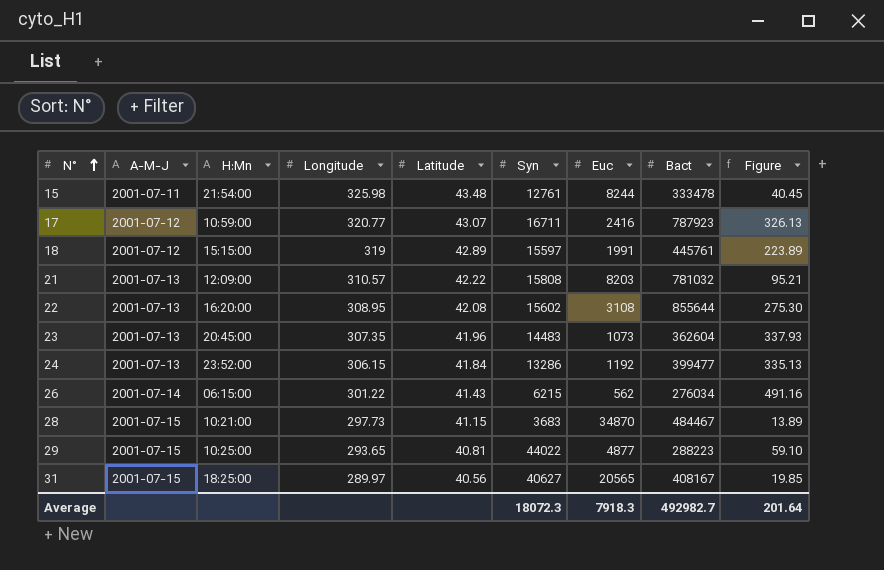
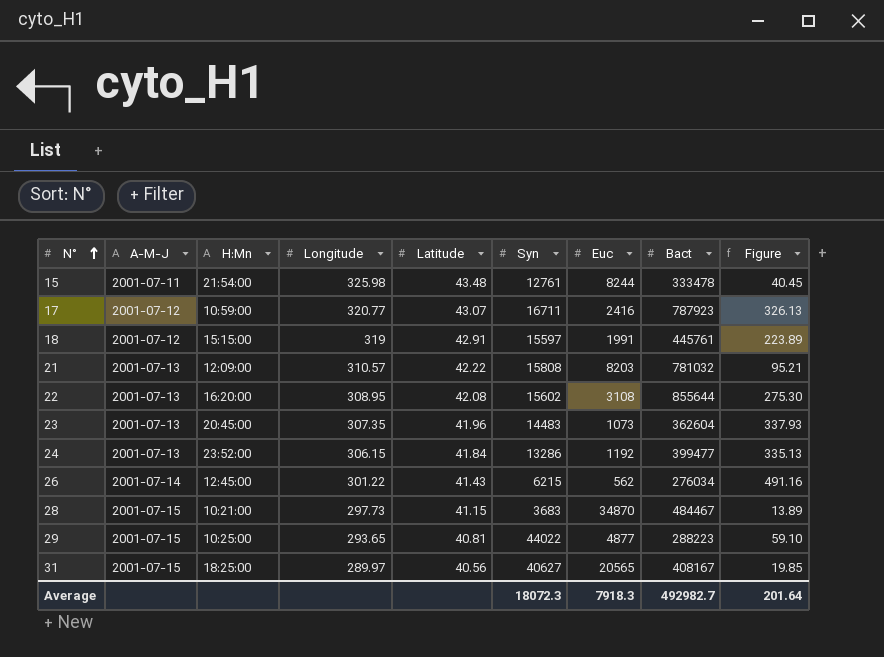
18 | Latitude: 42.89 -> 42.91
26 | H:Mn: 06:15:00 -> 12:45:00

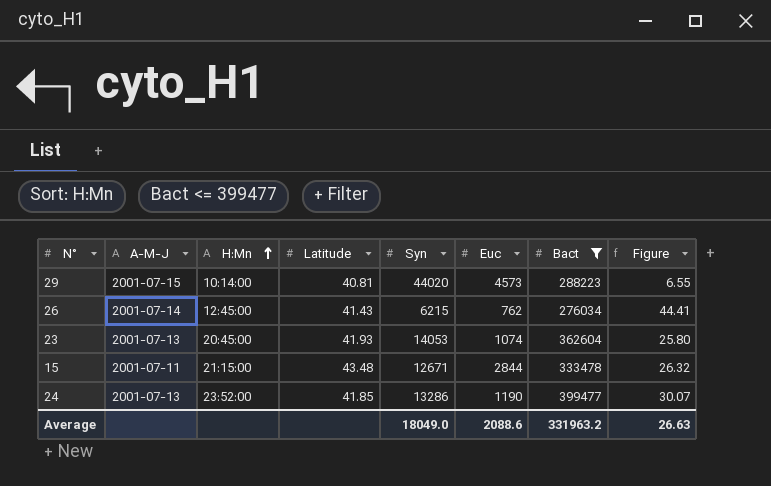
filter: none -> Bact <= 399477
row order: N° ascending -> H:Mn ascending
column Longitude | position: 4 -> none
column Figure | formula: [Bact] / [Euc] -> [Bact] / [Syn]
29 | H:Mn: 10:25:00 -> 10:14:00
29 | Syn: 44022 -> 44020
29 | Euc: 4877 -> 4573
26 | Euc: 562 -> 762
23 | Latitude: 41.96 -> 41.93
23 | Syn: 14483 -> 14053
23 | Euc: 1073 -> 1074
15 | H:Mn: 21:54:00 -> 21:15:00
15 | Syn: 12761 -> 12671
15 | Euc: 8244 -> 2844
24 | Latitude: 41.84 -> 41.85
24 | Euc: 1192 -> 1190
Average | Syn: 18072.3 -> 18049.0
Average | Euc: 7918.3 -> 2088.6
Average | Bact: 492982.7 -> 331963.2
Average | Figure: 201.64 -> 26.63

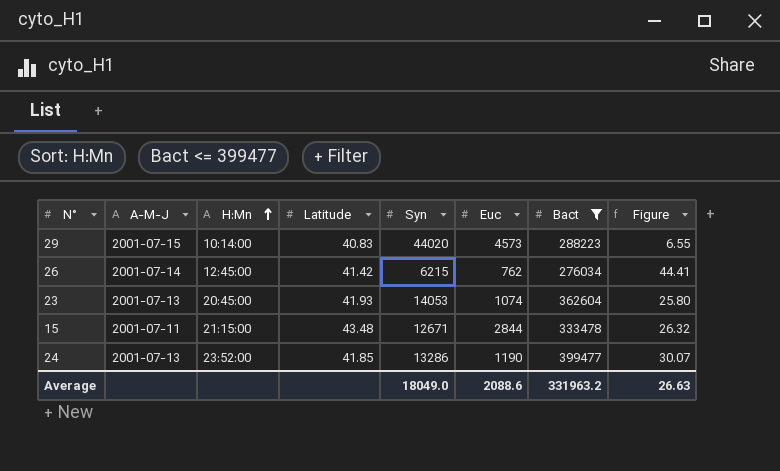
29 | Latitude: 40.81 -> 40.83
26 | Latitude: 41.43 -> 41.42

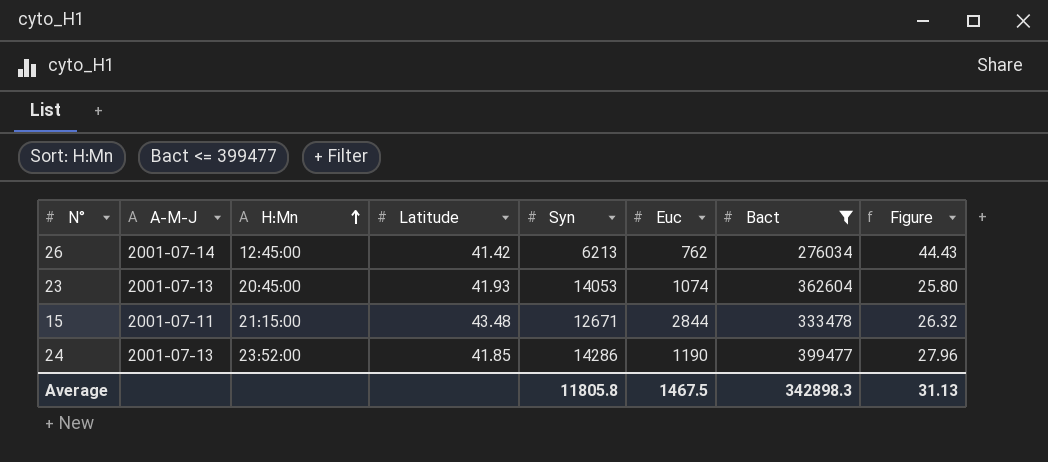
row 29: 2001-07-15 | 10:14:00 | 40.83 | 44020 | 4573 | 288223 | 6.55 -> none
26 | Syn: 6215 -> 6213
26 | Figure: 44.41 -> 44.43
24 | Syn: 13286 -> 14286
24 | Figure: 30.07 -> 27.96
Average | Syn: 18049.0 -> 11805.8
Average | Euc: 2088.6 -> 1467.5
Average | Bact: 331963.2 -> 342898.3
Average | Figure: 26.63 -> 31.13

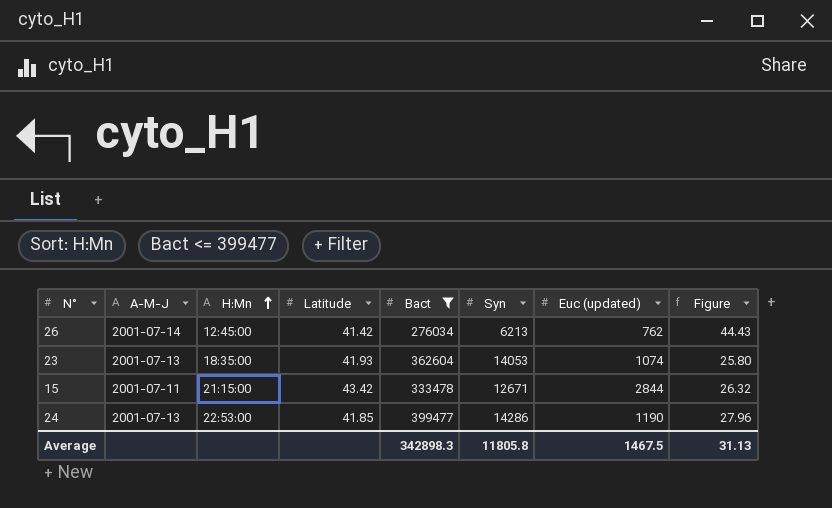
column Bact | position: 7 -> 5
column name: Euc -> Euc (updated)
23 | H:Mn: 20:45:00 -> 18:35:00
15 | Latitude: 43.48 -> 43.42
24 | H:Mn: 23:52:00 -> 22:53:00

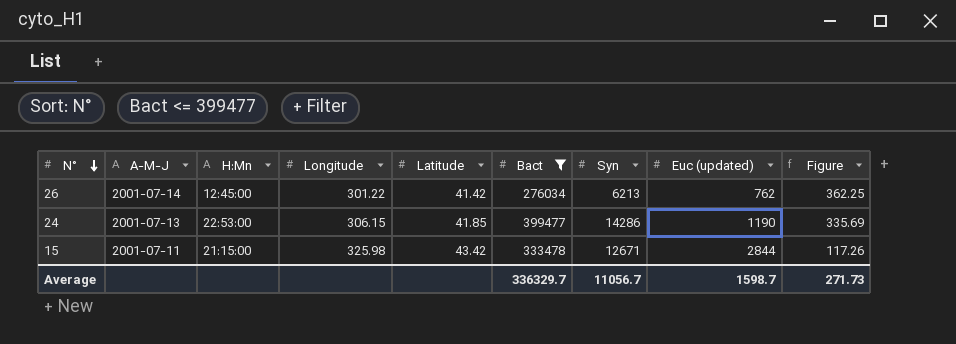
row order: H:Mn ascending -> N° descending
column Longitude | position: none -> 4
column Figure | formula: [Bact] / [Syn] -> [Bact] / [Euc (updated)]
row 23: 2001-07-13 | 18:35:00 | 41.93 | 362604 | 14053 | 1074 | 25.80 -> none
Average | Bact: 342898.3 -> 336329.7
Average | Syn: 11805.8 -> 11056.7
Average | Euc (updated): 1467.5 -> 1598.7
Average | Figure: 31.13 -> 271.73

